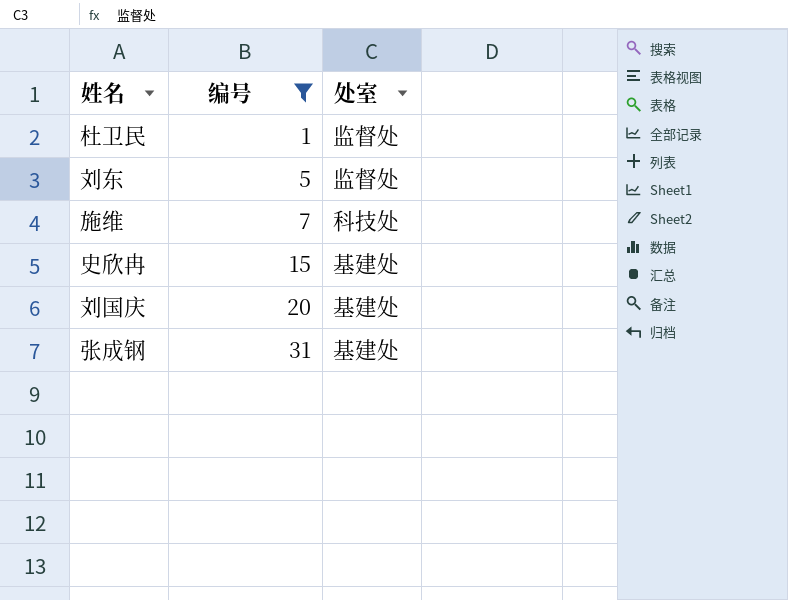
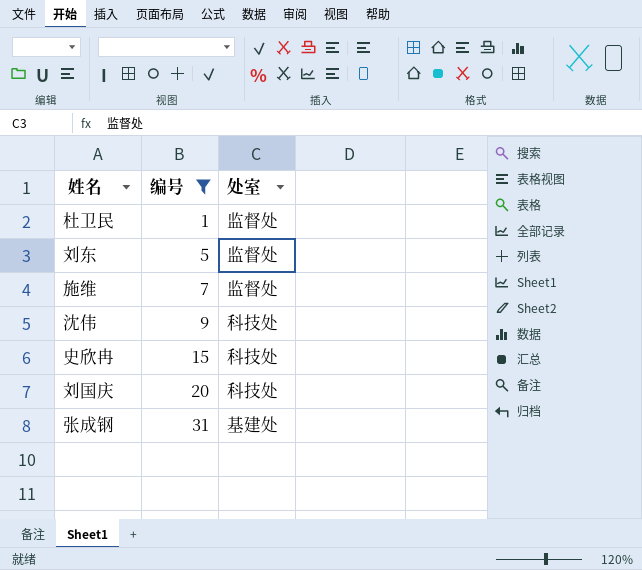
施维 | 处室: 科技处 -> 监督处
row 沈伟: none -> 9 | 科技处
史欣冉 | 处室: 基建处 -> 科技处
刘国庆 | 处室: 基建处 -> 科技处

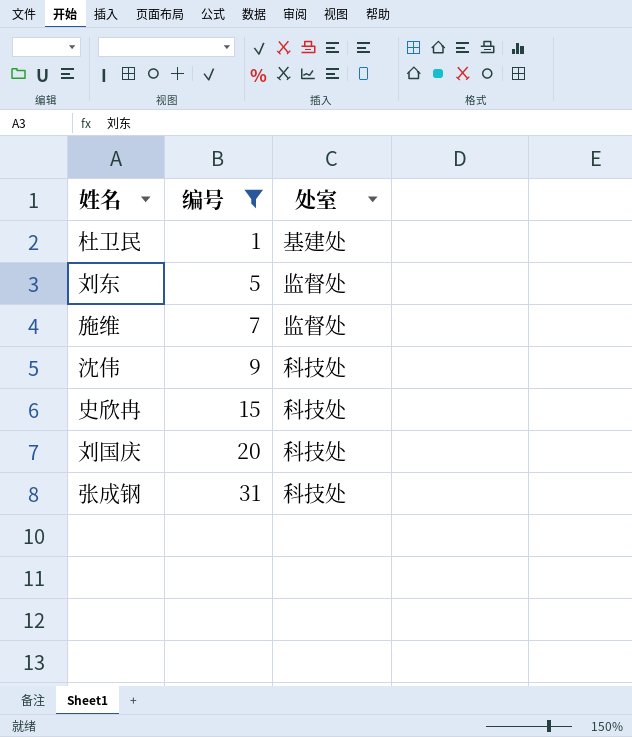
杜卫民 | 处室: 监督处 -> 基建处
张成钢 | 处室: 基建处 -> 科技处

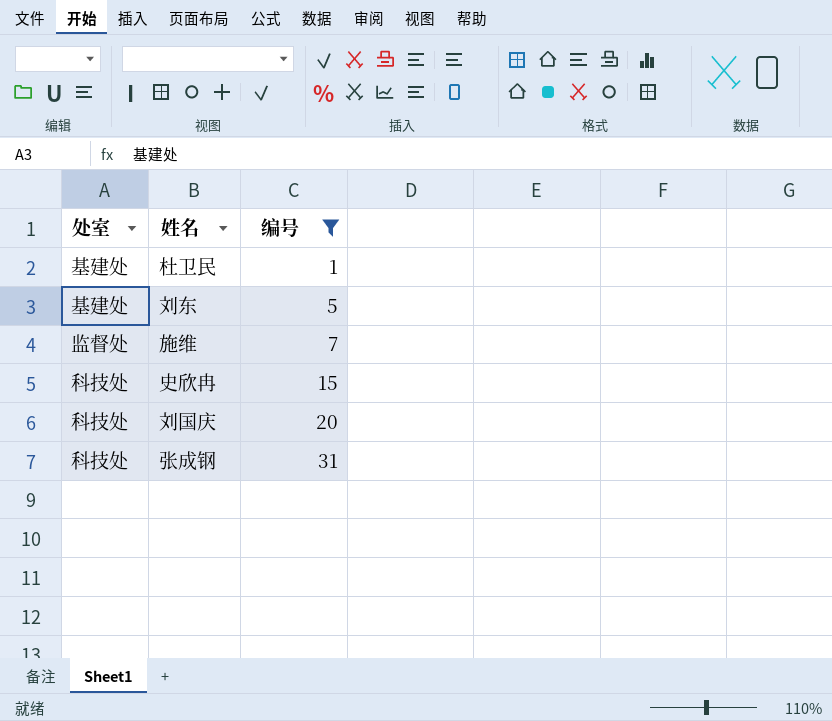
column 处室 | position: 3 -> 1
row 沈伟: 9 | 科技处 -> none
刘东 | 处室: 监督处 -> 基建处

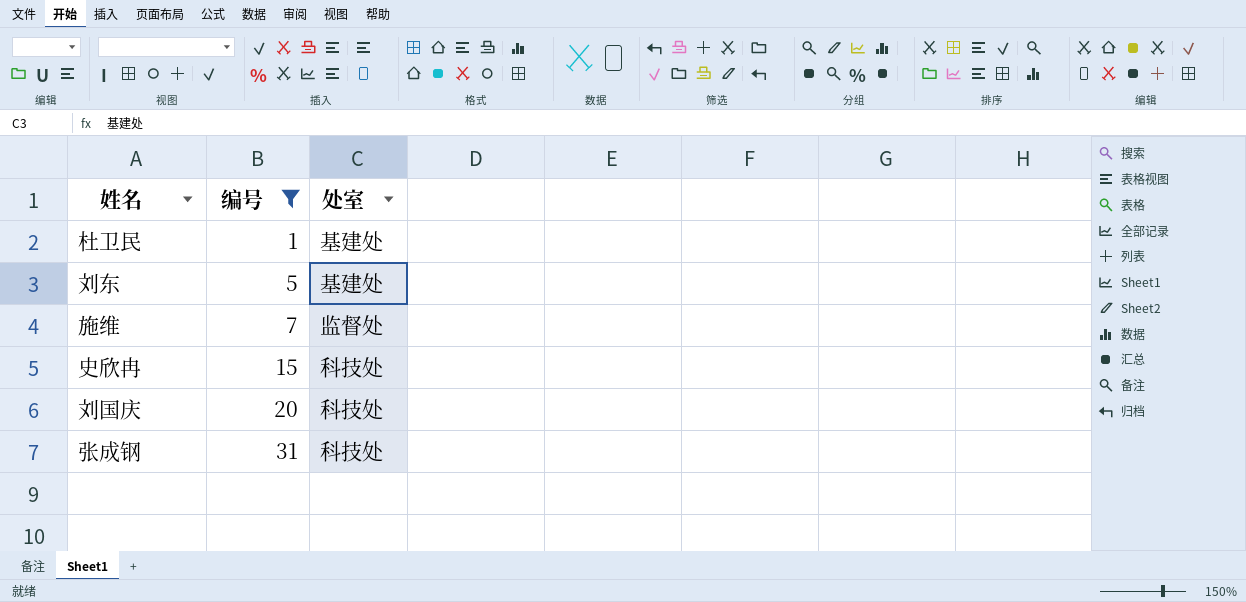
column 处室 | position: 1 -> 3

